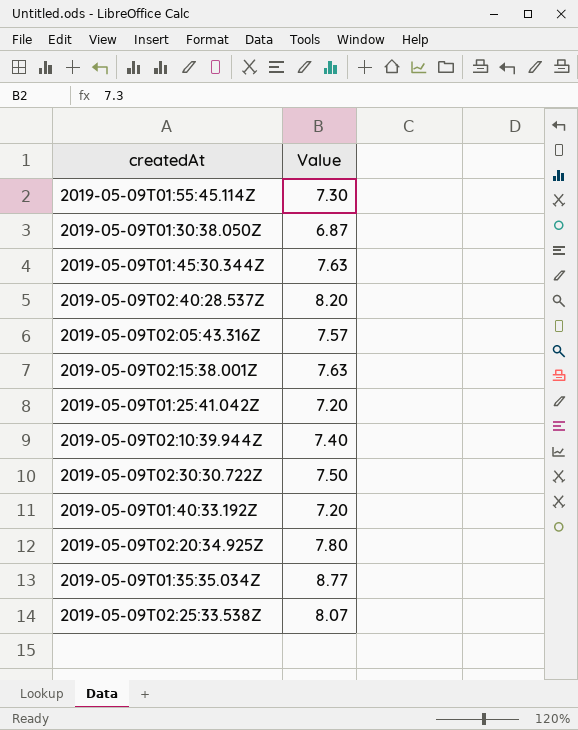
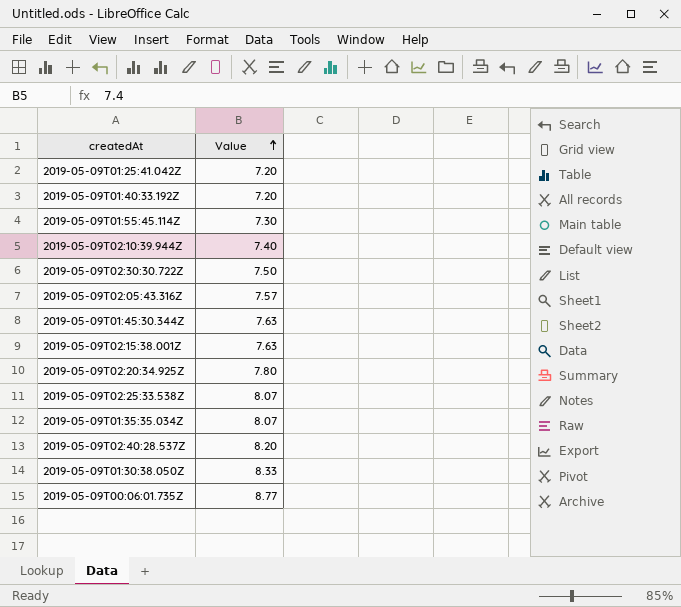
row order: none -> Value ascending
2019-05-09T01:35:35.034Z | Value: 8.77 -> 8.07
2019-05-09T01:30:38.050Z | Value: 6.87 -> 8.33
row 2019-05-09T00:06:01.735Z: none -> 8.77

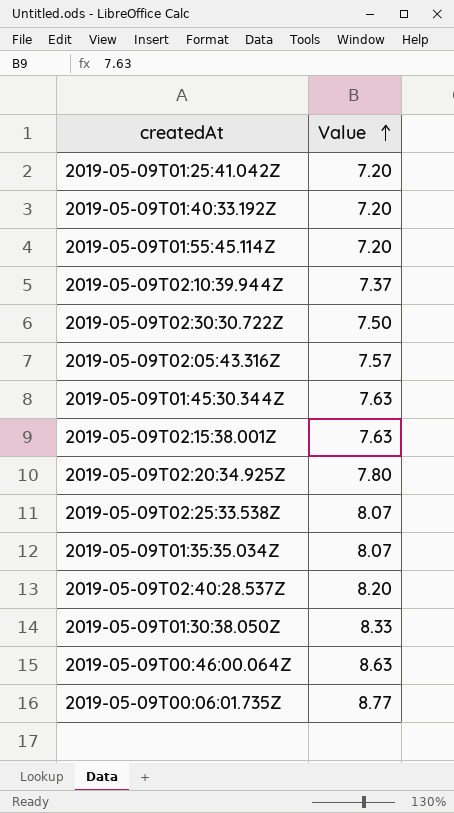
2019-05-09T01:55:45.114Z | Value: 7.30 -> 7.20
2019-05-09T02:10:39.944Z | Value: 7.40 -> 7.37
row 2019-05-09T00:46:00.064Z: none -> 8.63

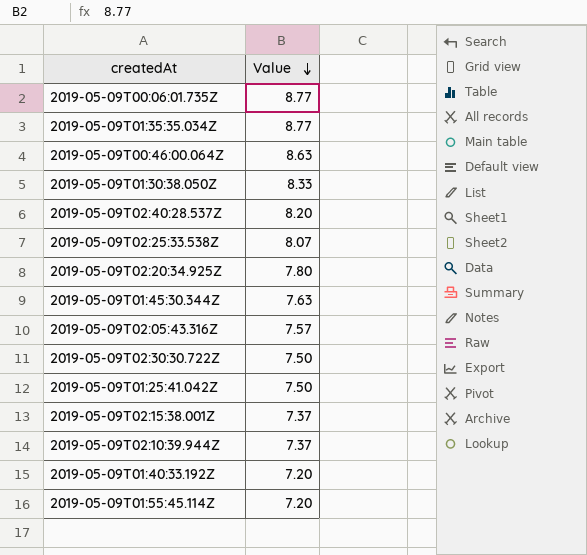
row order: Value ascending -> Value descending
2019-05-09T01:35:35.034Z | Value: 8.07 -> 8.77
2019-05-09T01:25:41.042Z | Value: 7.20 -> 7.50
2019-05-09T02:15:38.001Z | Value: 7.63 -> 7.37

